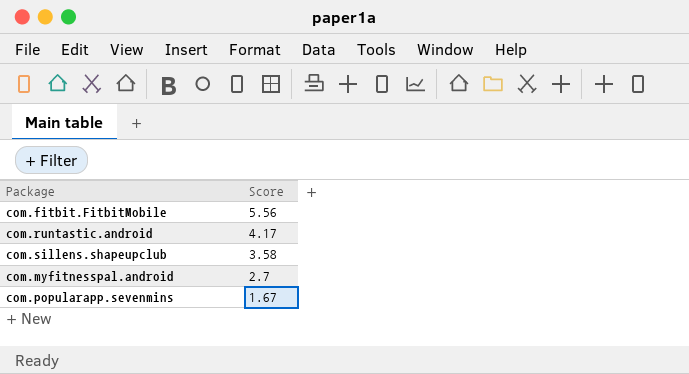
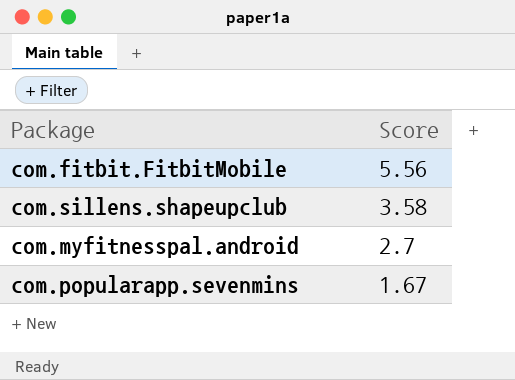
row com.runtastic.android: 4.17 -> none

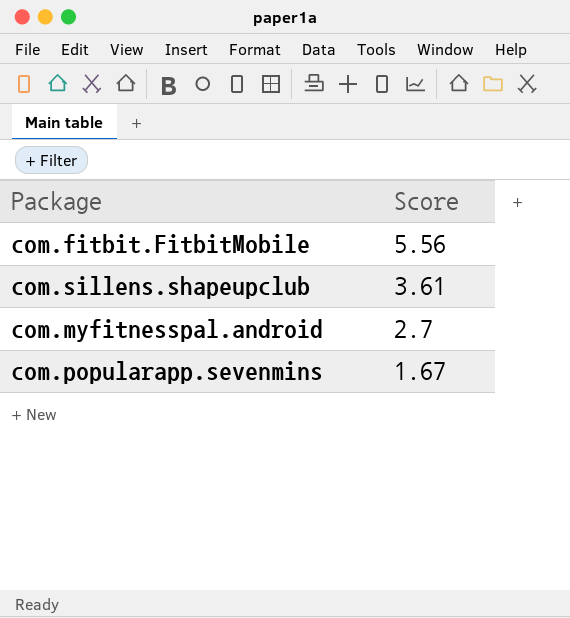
com.sillens.shapeupclub | Score: 3.58 -> 3.61

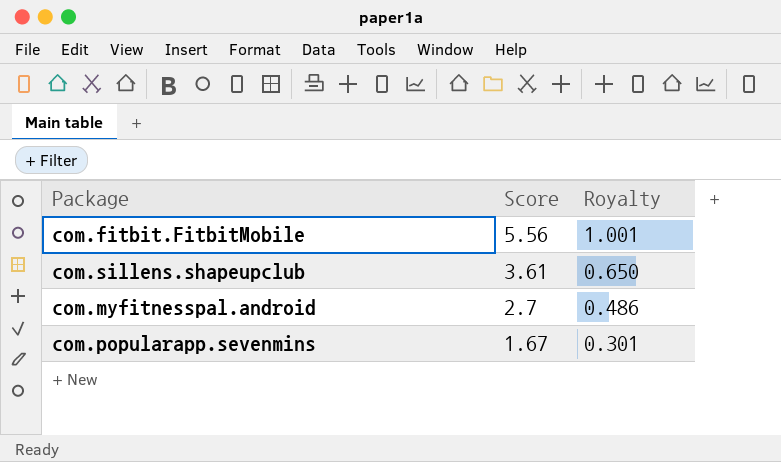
column Royalty | formula: none -> [Score] * 0.18

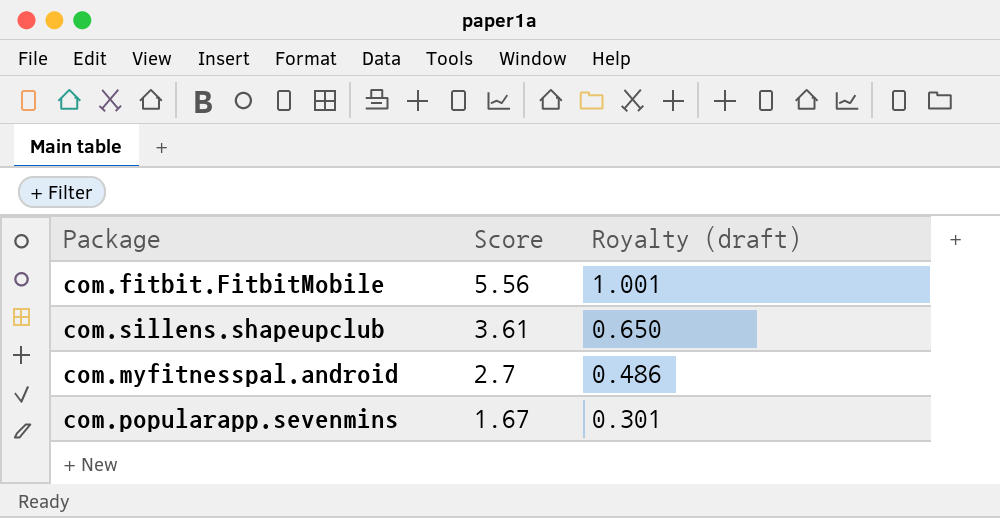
column name: Royalty -> Royalty (draft)

